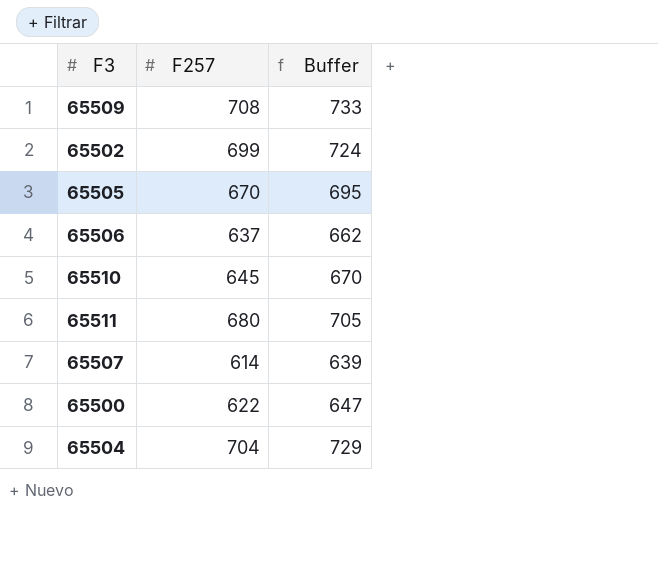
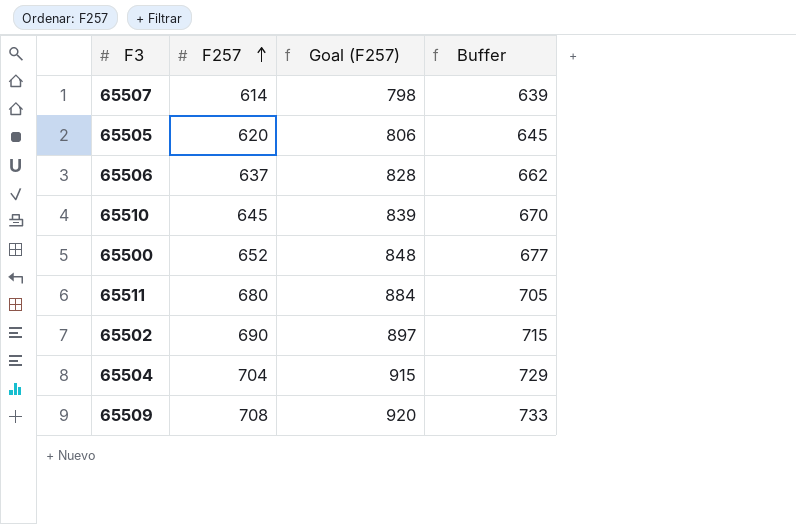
row order: none -> F257 ascending
column Goal (F257) | formula: none -> [F257] * 1.3
65505 | F257: 670 -> 620
65505 | Buffer: 695 -> 645
65500 | F257: 622 -> 652
65500 | Buffer: 647 -> 677
65502 | F257: 699 -> 690
65502 | Buffer: 724 -> 715

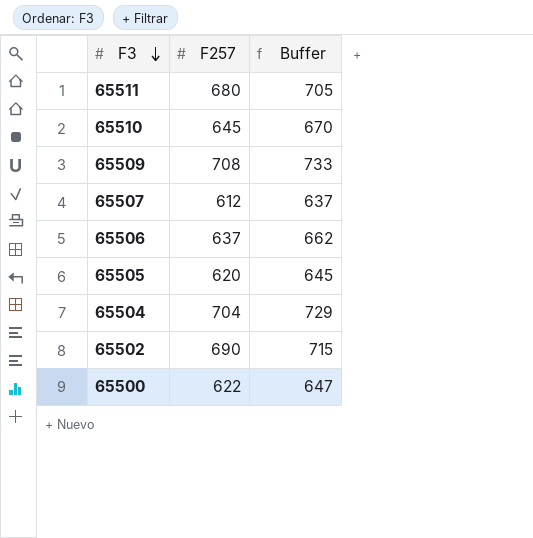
row order: F257 ascending -> F3 descending
column Goal (F257) | formula: [F257] * 1.3 -> none
65507 | F257: 614 -> 612
65507 | Buffer: 639 -> 637
65500 | F257: 652 -> 622
65500 | Buffer: 677 -> 647

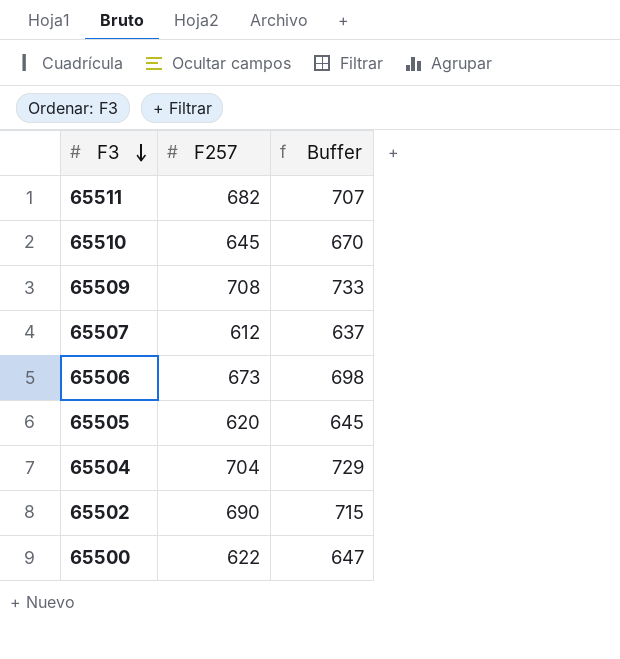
65511 | F257: 680 -> 682
65511 | Buffer: 705 -> 707
65506 | F257: 637 -> 673
65506 | Buffer: 662 -> 698

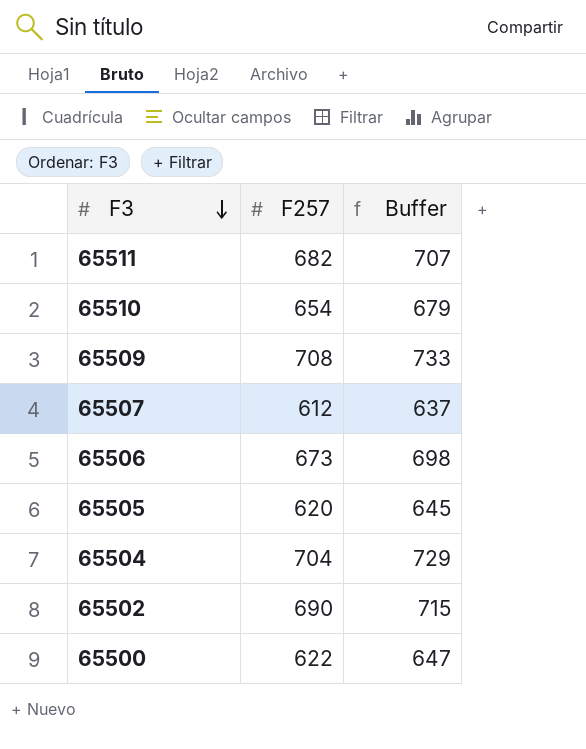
65510 | F257: 645 -> 654
65510 | Buffer: 670 -> 679

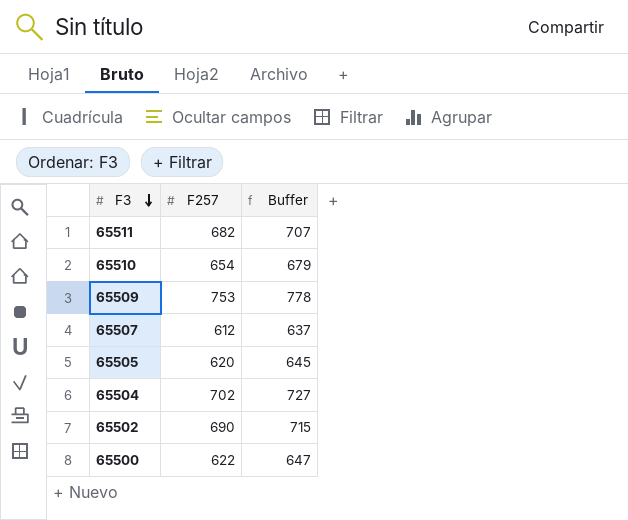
row 65506: 673 | 698 -> none
65509 | F257: 708 -> 753
65509 | Buffer: 733 -> 778
65504 | F257: 704 -> 702
65504 | Buffer: 729 -> 727

